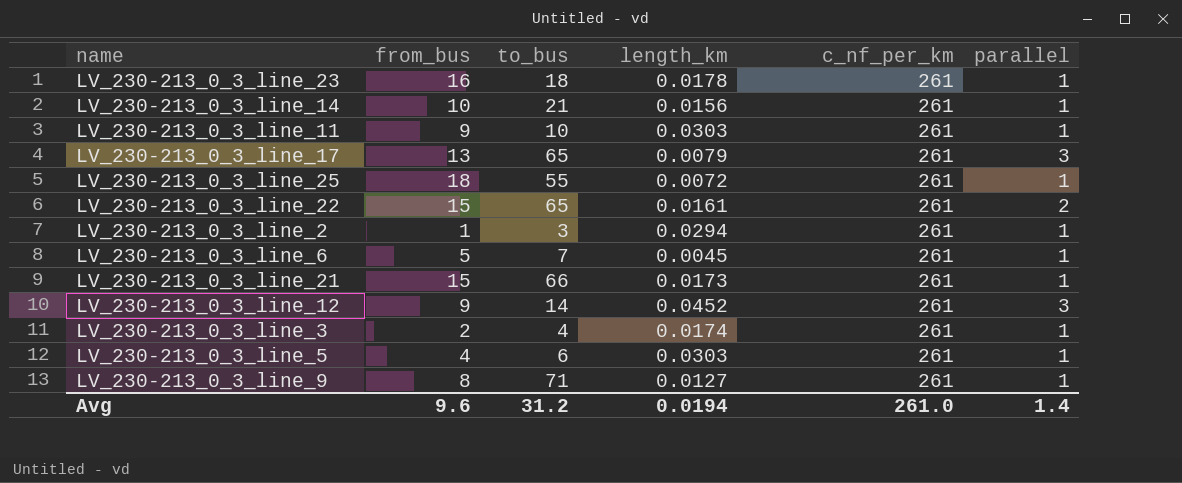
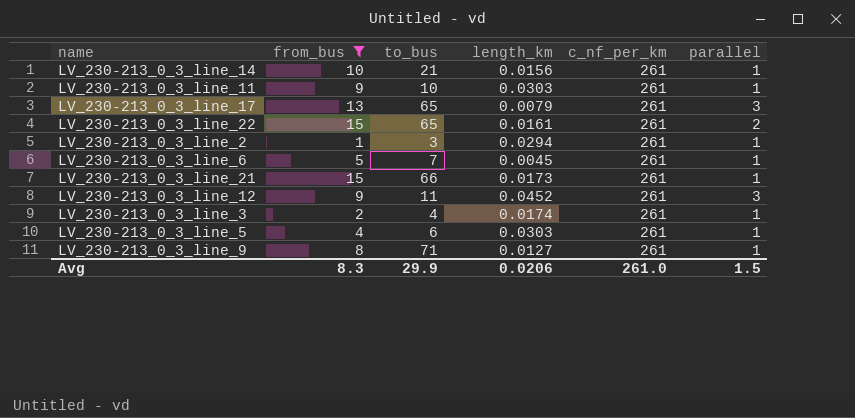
filter: none -> from_bus <= 15
LV_230-213_0_3_line_12 | to_bus: 14 -> 11
Avg | from_bus: 9.6 -> 8.3
Avg | to_bus: 31.2 -> 29.9
Avg | length_km: 0.0194 -> 0.0206
Avg | parallel: 1.4 -> 1.5

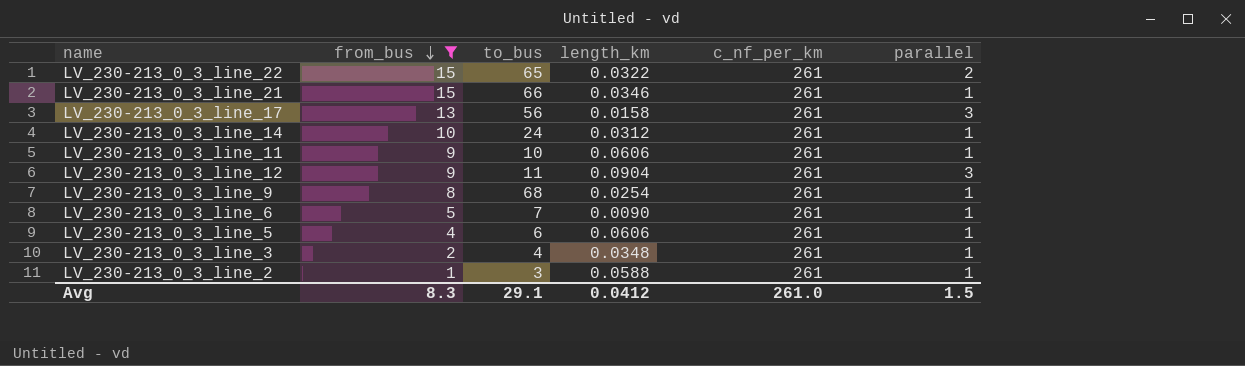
row order: none -> from_bus descending
LV_230-213_0_3_line_22 | length_km: 0.0161 -> 0.0322
LV_230-213_0_3_line_21 | length_km: 0.0173 -> 0.0346
LV_230-213_0_3_line_17 | to_bus: 65 -> 56
LV_230-213_0_3_line_17 | length_km: 0.0079 -> 0.0158
LV_230-213_0_3_line_14 | to_bus: 21 -> 24
LV_230-213_0_3_line_14 | length_km: 0.0156 -> 0.0312
LV_230-213_0_3_line_11 | length_km: 0.0303 -> 0.0606
LV_230-213_0_3_line_12 | length_km: 0.0452 -> 0.0904
LV_230-213_0_3_line_9 | to_bus: 71 -> 68
LV_230-213_0_3_line_9 | length_km: 0.0127 -> 0.0254
LV_230-213_0_3_line_6 | length_km: 0.0045 -> 0.0090
LV_230-213_0_3_line_5 | length_km: 0.0303 -> 0.0606
LV_230-213_0_3_line_3 | length_km: 0.0174 -> 0.0348
LV_230-213_0_3_line_2 | length_km: 0.0294 -> 0.0588
Avg | to_bus: 29.9 -> 29.1
Avg | length_km: 0.0206 -> 0.0412

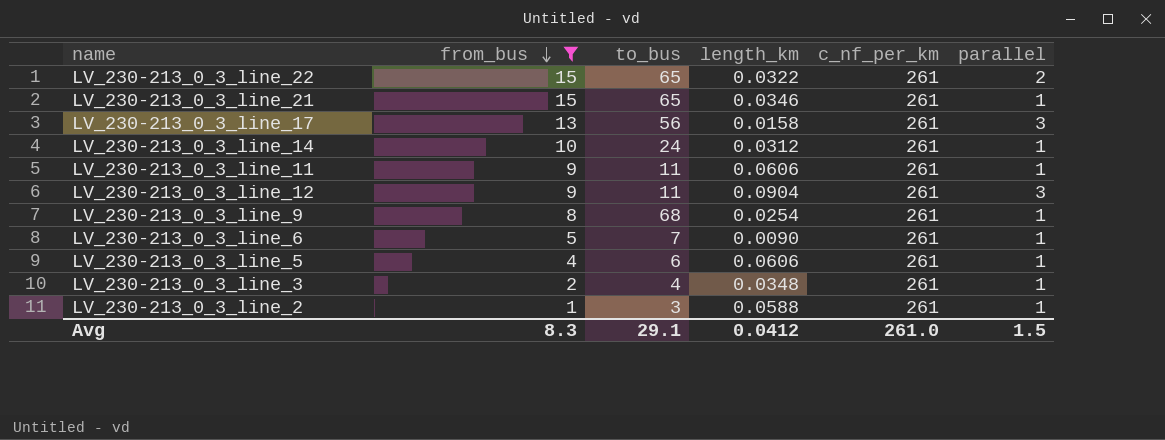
LV_230-213_0_3_line_21 | to_bus: 66 -> 65
LV_230-213_0_3_line_11 | to_bus: 10 -> 11

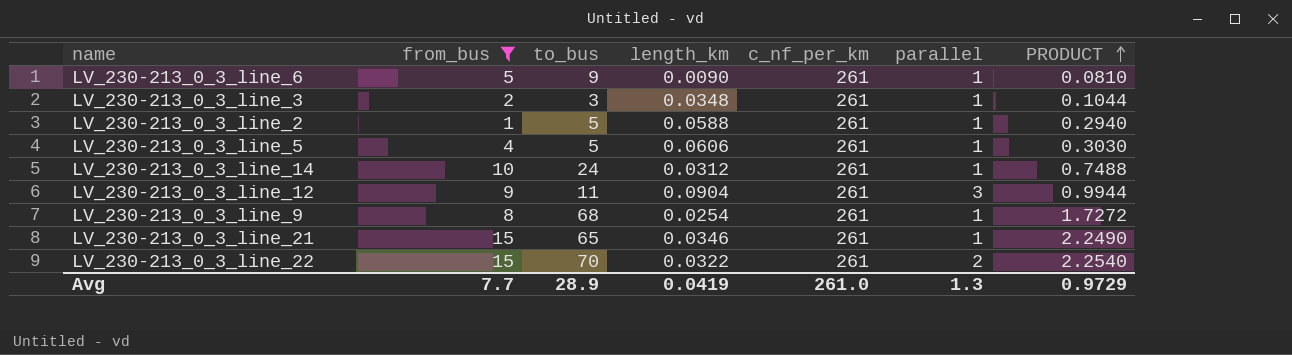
row order: from_bus descending -> PRODUCT ascending
column PRODUCT | formula: none -> [to_bus] * [length_km]
row LV_230-213_0_3_line_17: 13 | 56 | 0.0158 | 261 | 3 -> none
row LV_230-213_0_3_line_11: 9 | 11 | 0.0606 | 261 | 1 -> none
LV_230-213_0_3_line_6 | to_bus: 7 -> 9
LV_230-213_0_3_line_3 | to_bus: 4 -> 3
LV_230-213_0_3_line_2 | to_bus: 3 -> 5
LV_230-213_0_3_line_5 | to_bus: 6 -> 5
LV_230-213_0_3_line_22 | to_bus: 65 -> 70
Avg | from_bus: 8.3 -> 7.7
Avg | to_bus: 29.1 -> 28.9
Avg | length_km: 0.0412 -> 0.0419
Avg | parallel: 1.5 -> 1.3

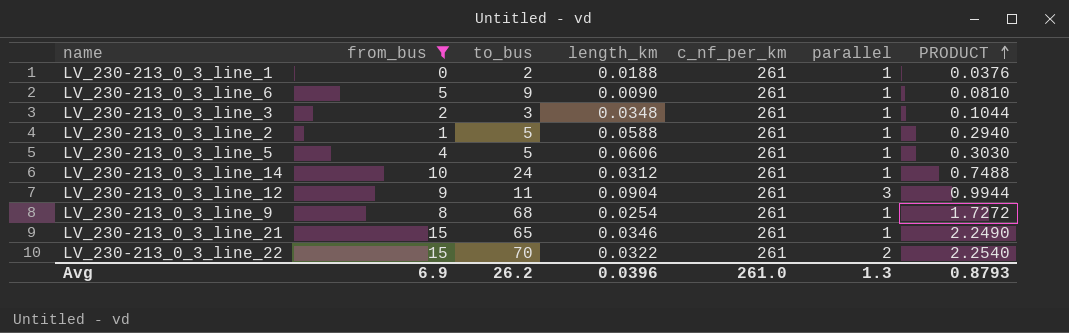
row LV_230-213_0_3_line_1: none -> 0 | 2 | 0.0188 | 261 | 1 | 0.0376
Avg | from_bus: 7.7 -> 6.9
Avg | to_bus: 28.9 -> 26.2
Avg | length_km: 0.0419 -> 0.0396
Avg | PRODUCT: 0.9729 -> 0.8793

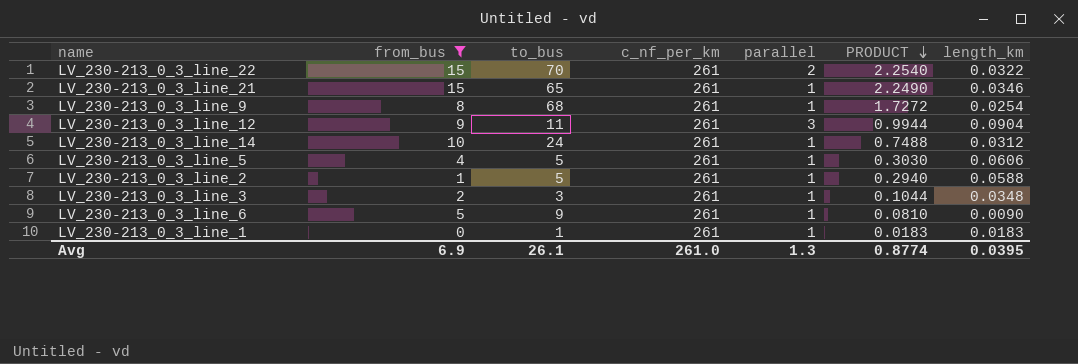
row order: PRODUCT ascending -> PRODUCT descending
column length_km | position: 4 -> 7
LV_230-213_0_3_line_1 | to_bus: 2 -> 1
LV_230-213_0_3_line_1 | PRODUCT: 0.0376 -> 0.0183
LV_230-213_0_3_line_1 | length_km: 0.0188 -> 0.0183
Avg | to_bus: 26.2 -> 26.1
Avg | PRODUCT: 0.8793 -> 0.8774
Avg | length_km: 0.0396 -> 0.0395

